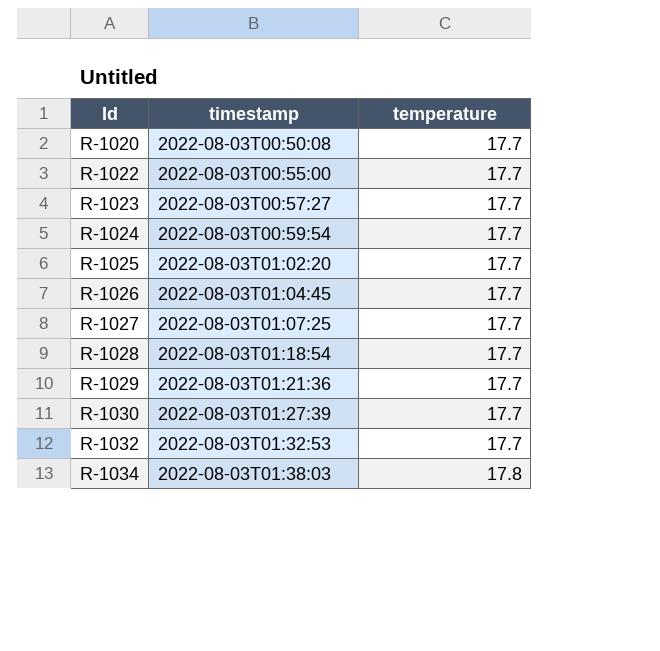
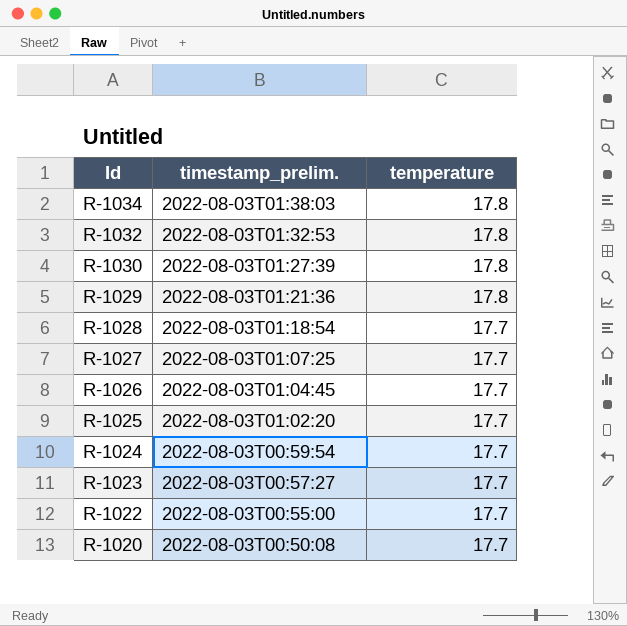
row order: Id ascending -> Id descending
column name: timestamp -> timestamp_prelim.
R-1032 | temperature: 17.7 -> 17.8
R-1030 | temperature: 17.7 -> 17.8
R-1029 | temperature: 17.7 -> 17.8

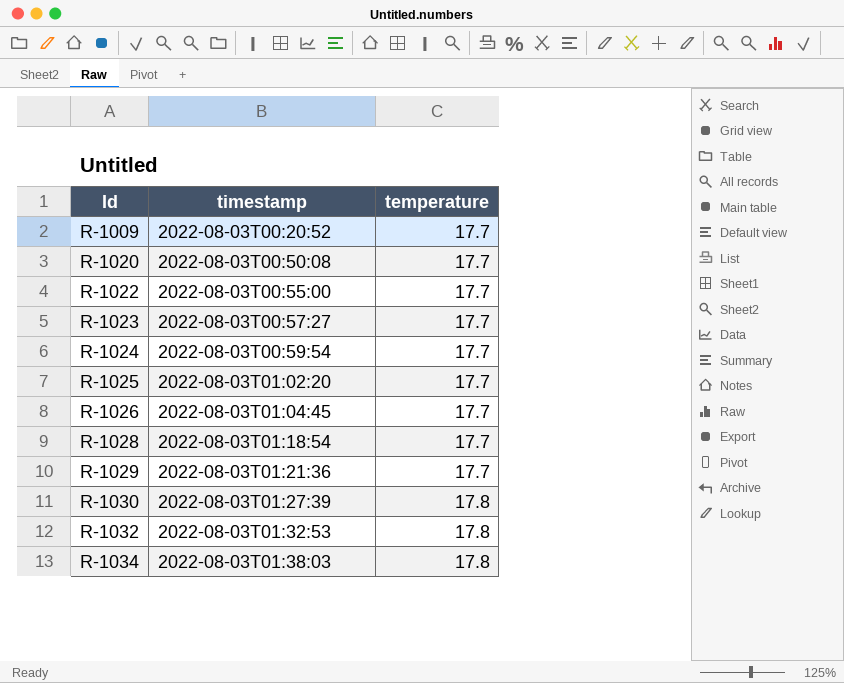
row order: Id descending -> Id ascending
column name: timestamp_prelim. -> timestamp
row R-1027: 2022-08-03T01:07:25 | 17.7 -> none
row R-1009: none -> 2022-08-03T00:20:52 | 17.7
R-1029 | temperature: 17.8 -> 17.7

